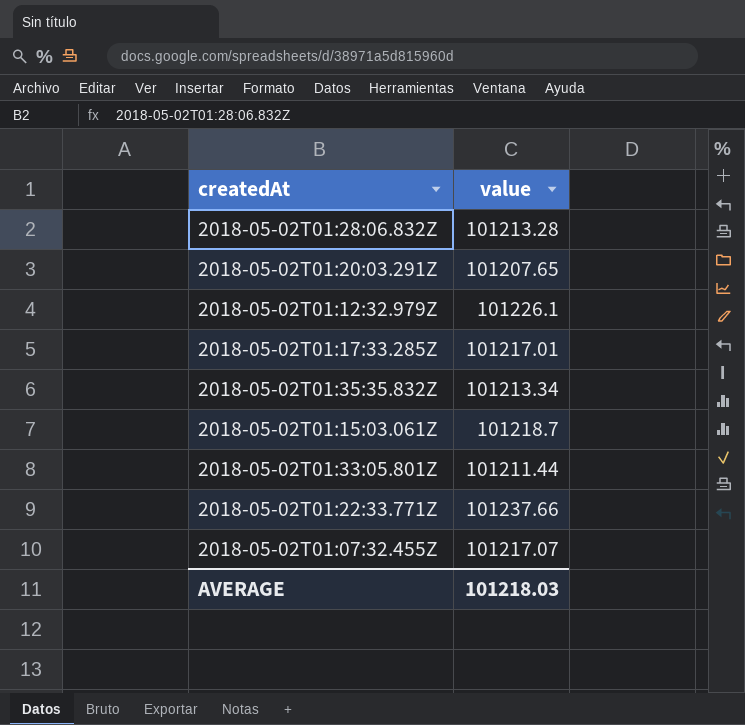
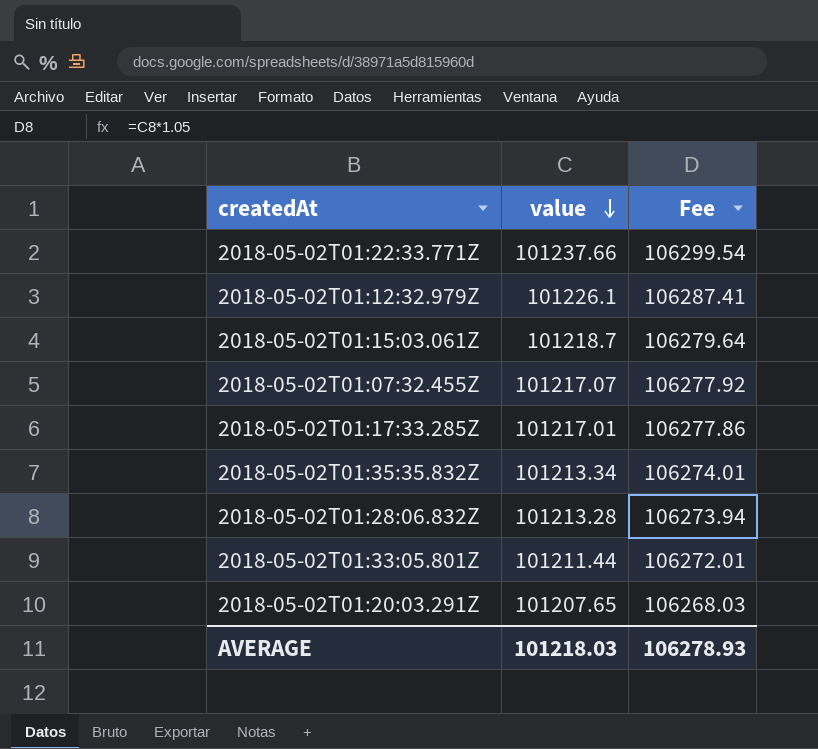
row order: none -> value descending
column Fee | formula: none -> [value] * 1.05

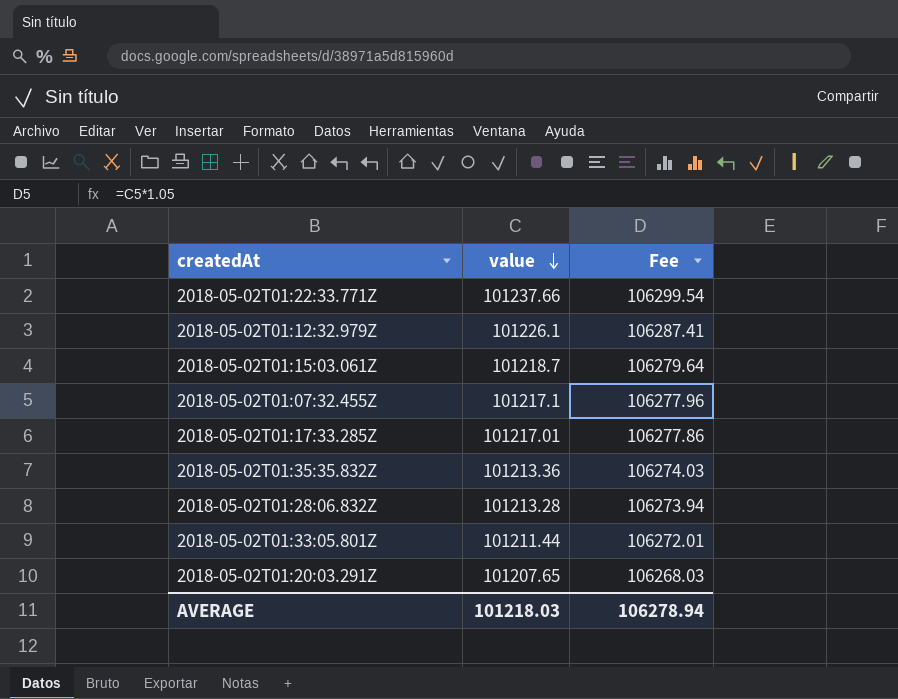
2018-05-02T01:07:32.455Z | value: 101217.07 -> 101217.1
2018-05-02T01:07:32.455Z | Fee: 106277.92 -> 106277.96
2018-05-02T01:35:35.832Z | value: 101213.34 -> 101213.36
2018-05-02T01:35:35.832Z | Fee: 106274.01 -> 106274.03
AVERAGE | Fee: 106278.93 -> 106278.94

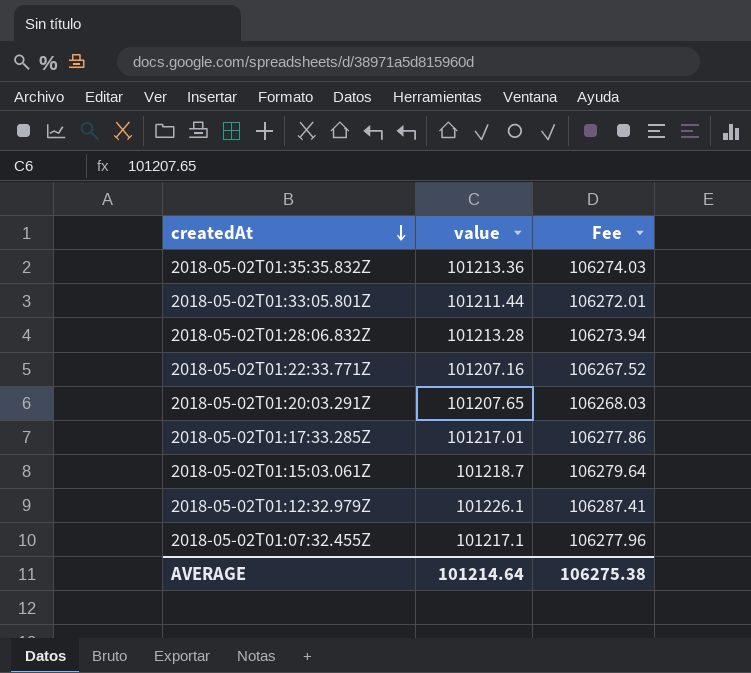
row order: value descending -> createdAt descending
2018-05-02T01:22:33.771Z | value: 101237.66 -> 101207.16
2018-05-02T01:22:33.771Z | Fee: 106299.54 -> 106267.52
AVERAGE | value: 101218.03 -> 101214.64
AVERAGE | Fee: 106278.94 -> 106275.38

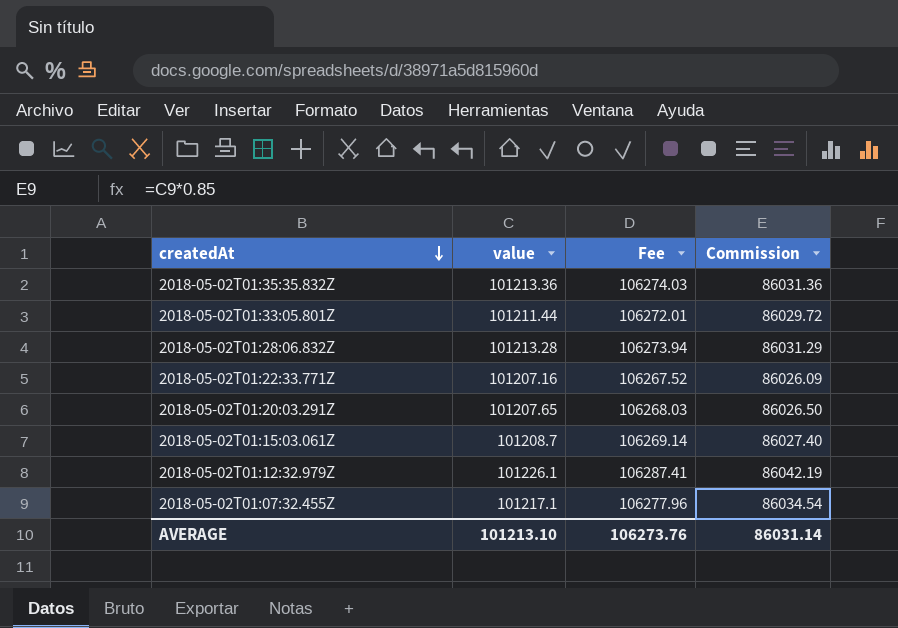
column Commission | formula: none -> [value] * 0.85
row 2018-05-02T01:17:33.285Z: 101217.01 | 106277.86 -> none
2018-05-02T01:15:03.061Z | value: 101218.7 -> 101208.7
2018-05-02T01:15:03.061Z | Fee: 106279.64 -> 106269.14
AVERAGE | value: 101214.64 -> 101213.10
AVERAGE | Fee: 106275.38 -> 106273.76

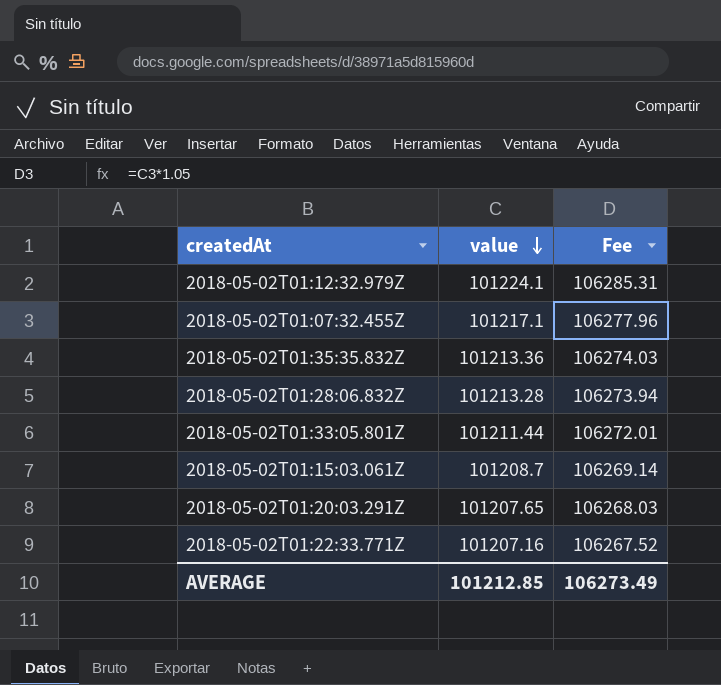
row order: createdAt descending -> value descending
column Commission | formula: [value] * 0.85 -> none
2018-05-02T01:12:32.979Z | value: 101226.1 -> 101224.1
2018-05-02T01:12:32.979Z | Fee: 106287.41 -> 106285.31
AVERAGE | value: 101213.10 -> 101212.85
AVERAGE | Fee: 106273.76 -> 106273.49

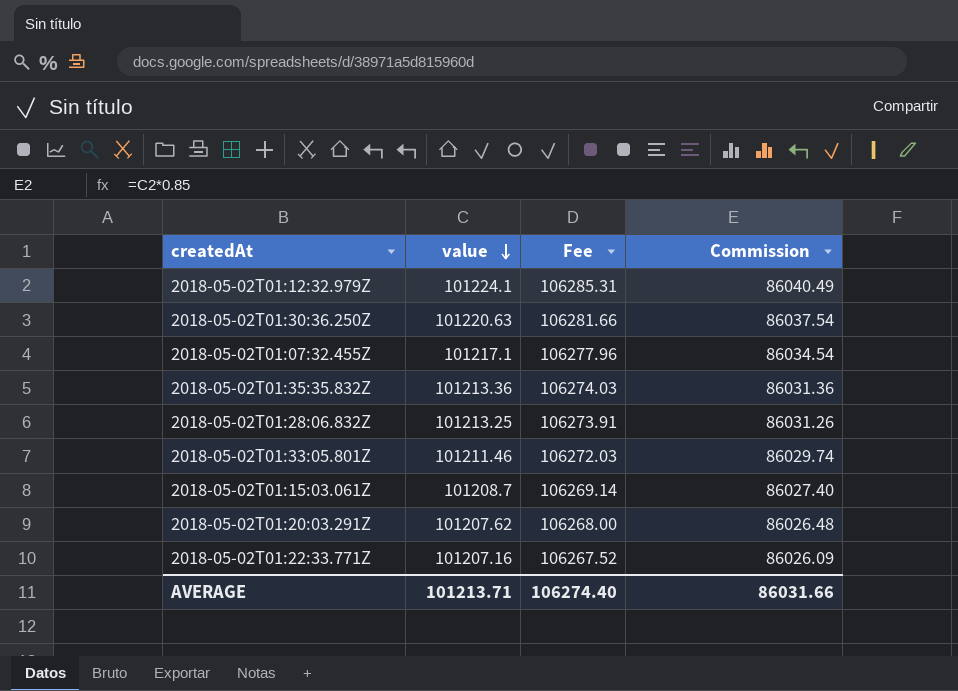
column Commission | formula: none -> [value] * 0.85
row 2018-05-02T01:30:36.250Z: none -> 101220.63 | 106281.66 | 86037.54
2018-05-02T01:28:06.832Z | value: 101213.28 -> 101213.25
2018-05-02T01:28:06.832Z | Fee: 106273.94 -> 106273.91
2018-05-02T01:33:05.801Z | value: 101211.44 -> 101211.46
2018-05-02T01:33:05.801Z | Fee: 106272.01 -> 106272.03
2018-05-02T01:20:03.291Z | value: 101207.65 -> 101207.62
2018-05-02T01:20:03.291Z | Fee: 106268.03 -> 106268.00
AVERAGE | value: 101212.85 -> 101213.71
AVERAGE | Fee: 106273.49 -> 106274.40

